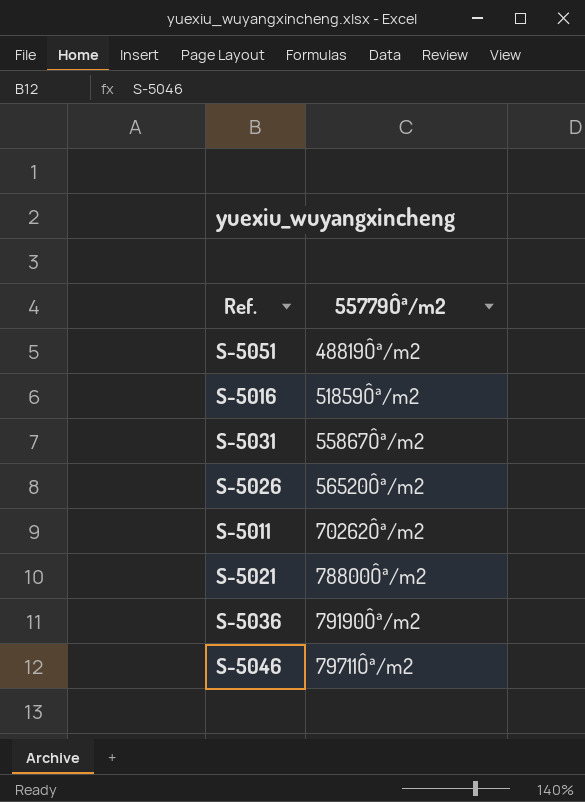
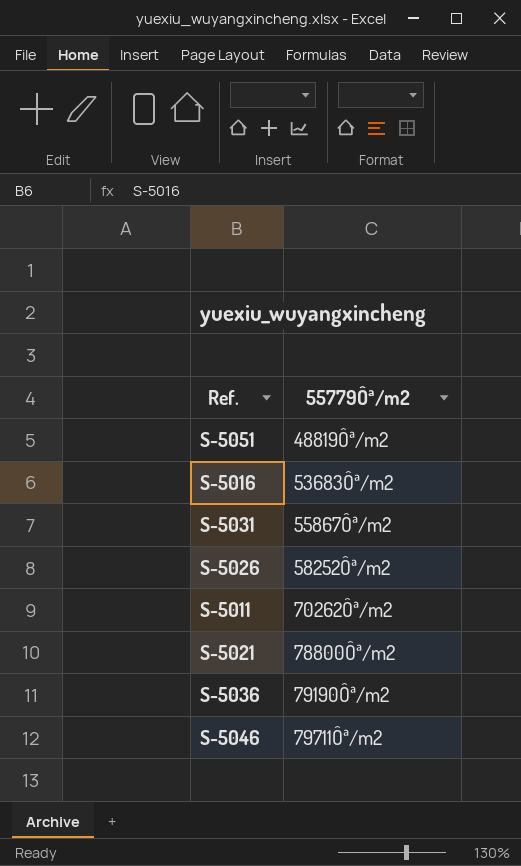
S-5016 | 55779Ôª/m2: 51859Ôª/m2 -> 53683Ôª/m2
S-5026 | 55779Ôª/m2: 56520Ôª/m2 -> 58252Ôª/m2

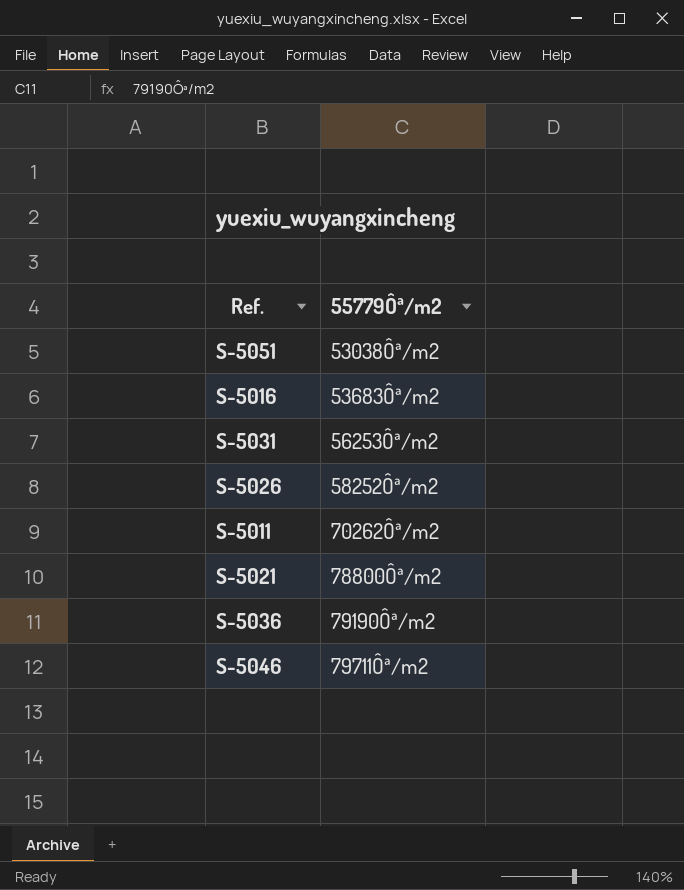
S-5051 | 55779Ôª/m2: 48819Ôª/m2 -> 53038Ôª/m2
S-5031 | 55779Ôª/m2: 55867Ôª/m2 -> 56253Ôª/m2

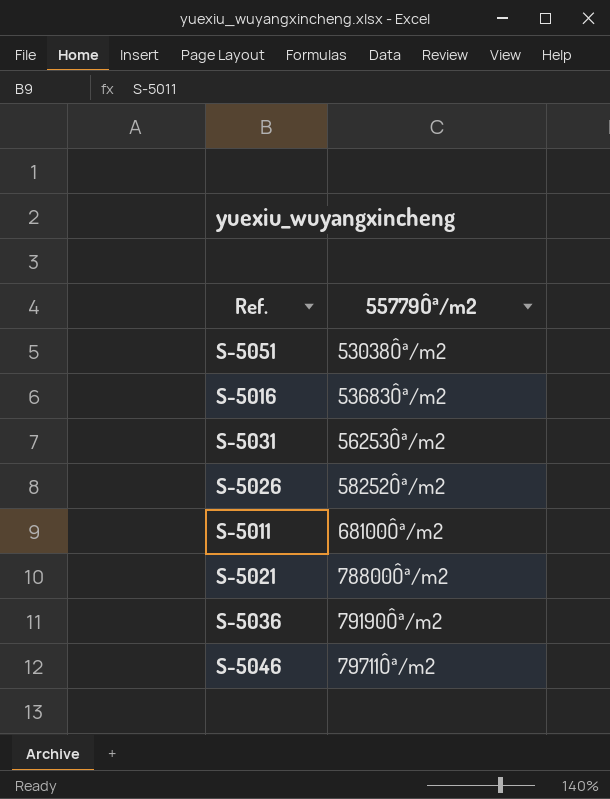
S-5011 | 55779Ôª/m2: 70262Ôª/m2 -> 68100Ôª/m2

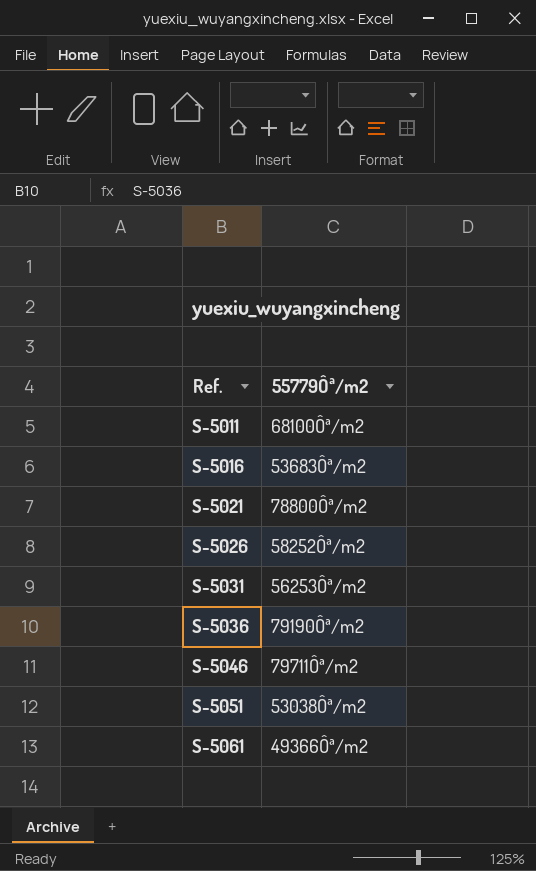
row order: 55779Ôª/m2 ascending -> Ref. ascending
row S-5061: none -> 49366Ôª/m2

